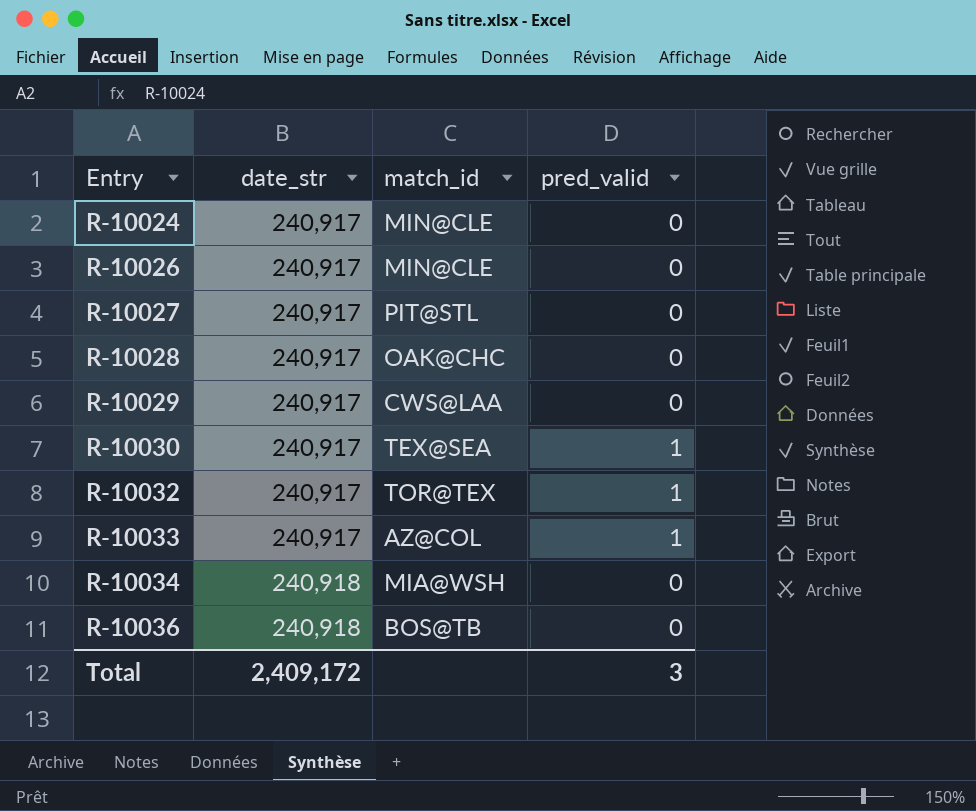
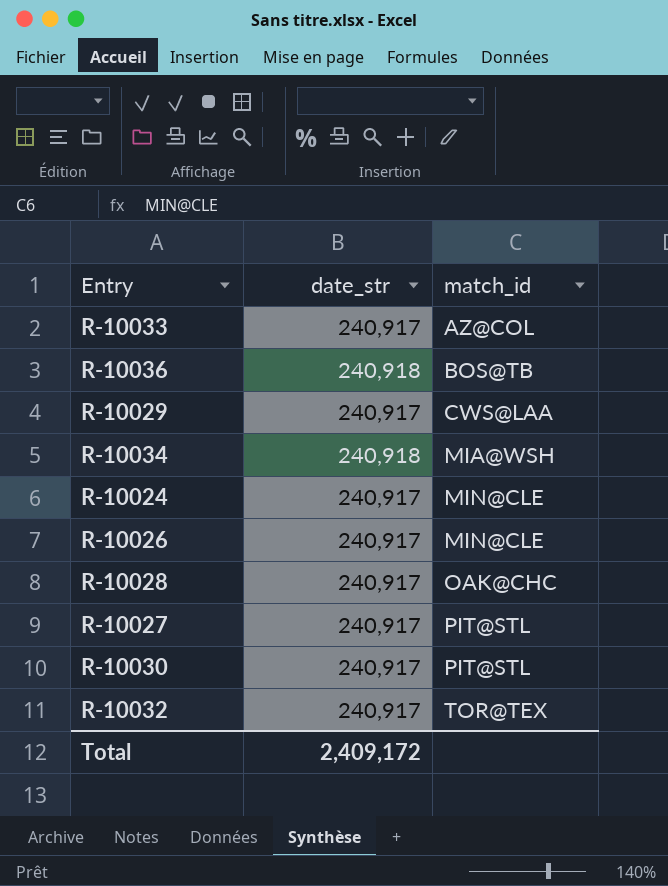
row order: Entry ascending -> match_id ascending
column pred_valid | position: 4 -> none
R-10030 | match_id: TEX@SEA -> PIT@STL

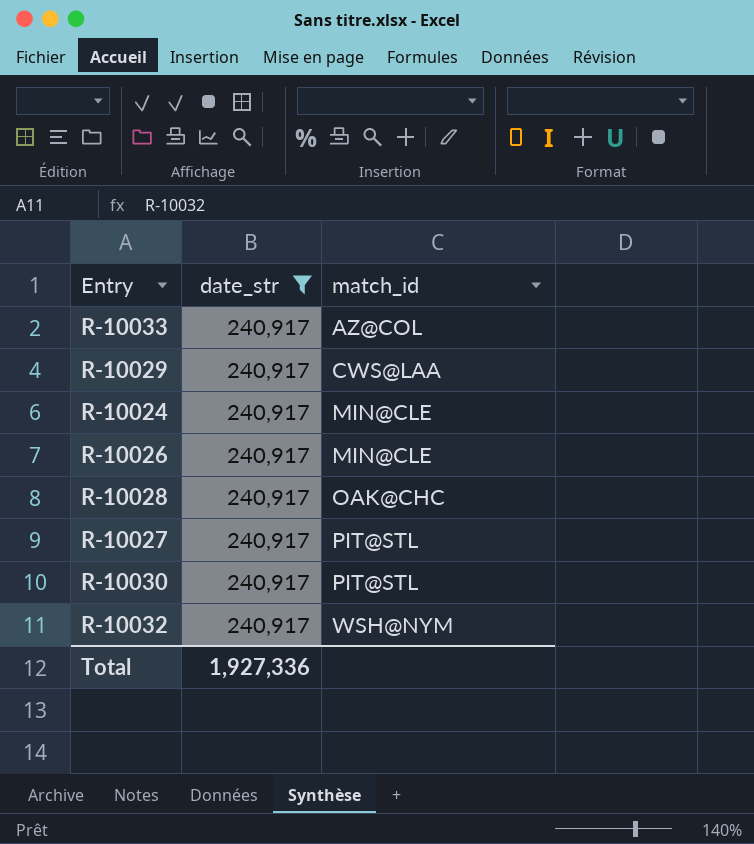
filter: none -> date_str = 240,917
R-10032 | match_id: TOR@TEX -> WSH@NYM
Total | date_str: 2,409,172 -> 1,927,336

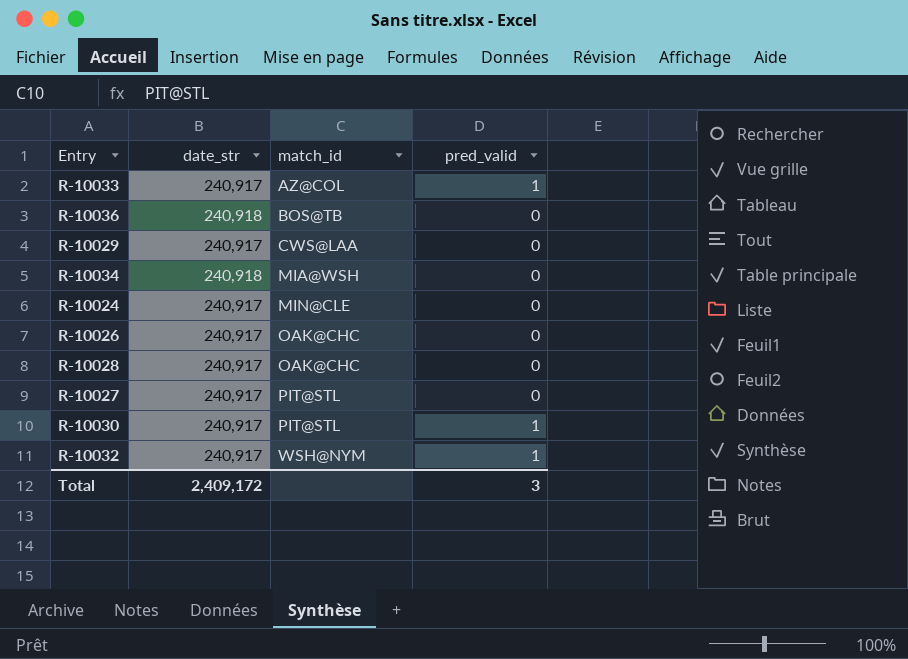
filter: date_str = 240,917 -> none
column pred_valid | position: none -> 4
R-10026 | match_id: MIN@CLE -> OAK@CHC
Total | date_str: 1,927,336 -> 2,409,172

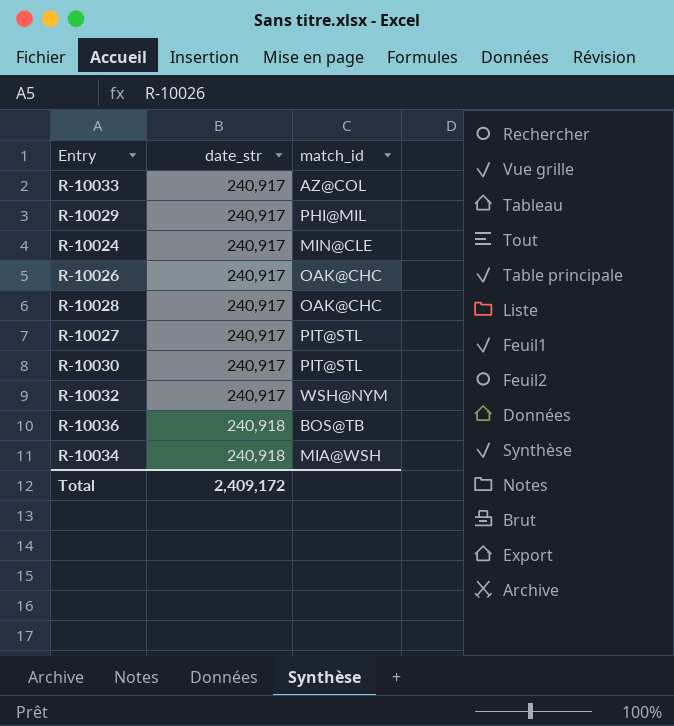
row order: match_id ascending -> date_str ascending
column pred_valid | position: 4 -> none
R-10029 | match_id: CWS@LAA -> PHI@MIL

